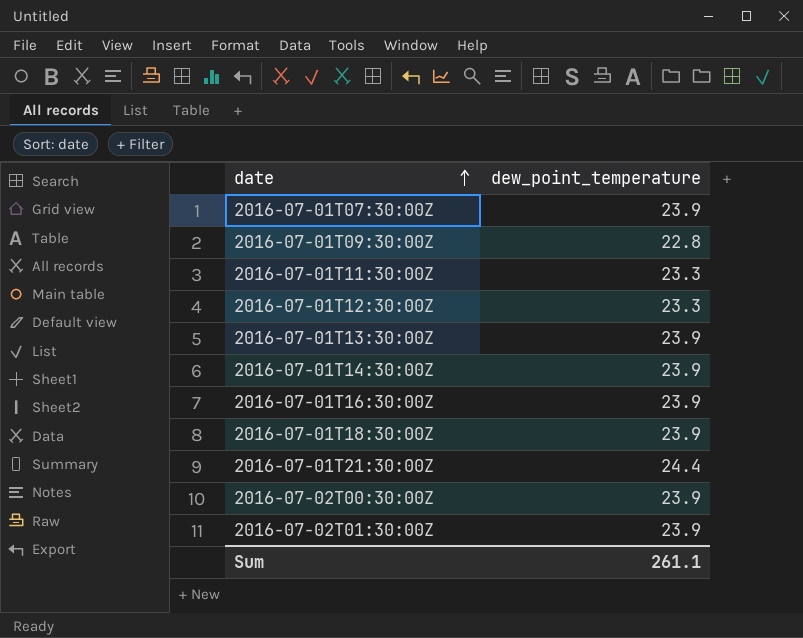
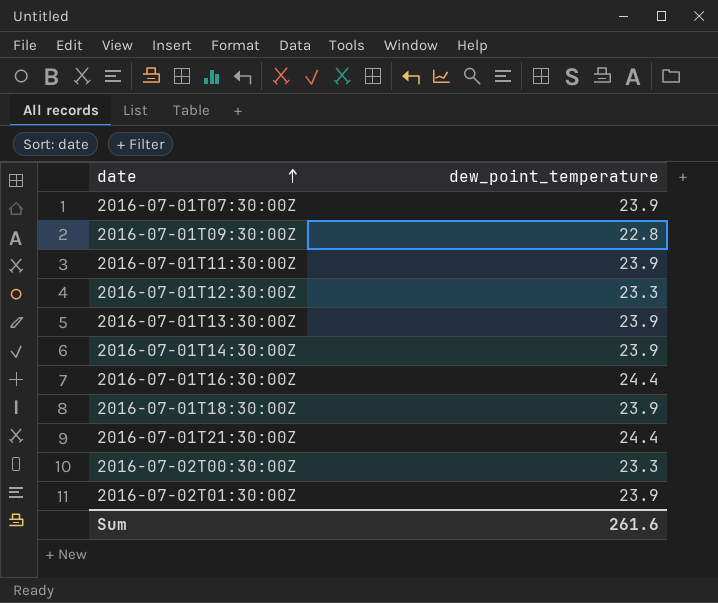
2016-07-01T11:30:00Z | dew_point_temperature: 23.3 -> 23.9
2016-07-01T16:30:00Z | dew_point_temperature: 23.9 -> 24.4
2016-07-02T00:30:00Z | dew_point_temperature: 23.9 -> 23.3
Sum | dew_point_temperature: 261.1 -> 261.6

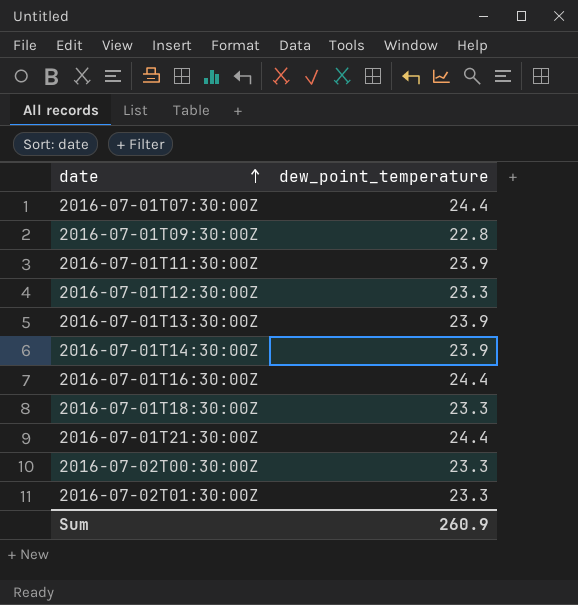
2016-07-01T07:30:00Z | dew_point_temperature: 23.9 -> 24.4
2016-07-01T18:30:00Z | dew_point_temperature: 23.9 -> 23.3
2016-07-02T01:30:00Z | dew_point_temperature: 23.9 -> 23.3
Sum | dew_point_temperature: 261.6 -> 260.9

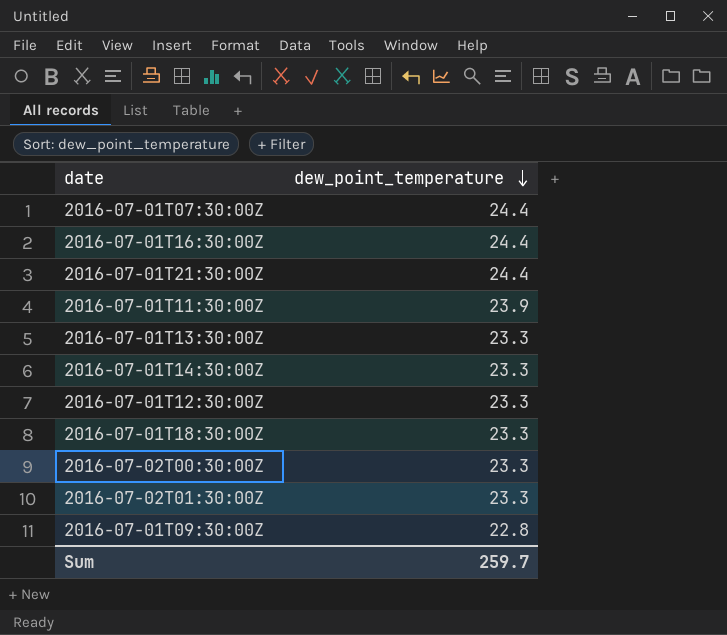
row order: date ascending -> dew_point_temperature descending
2016-07-01T13:30:00Z | dew_point_temperature: 23.9 -> 23.3
2016-07-01T14:30:00Z | dew_point_temperature: 23.9 -> 23.3
Sum | dew_point_temperature: 260.9 -> 259.7

